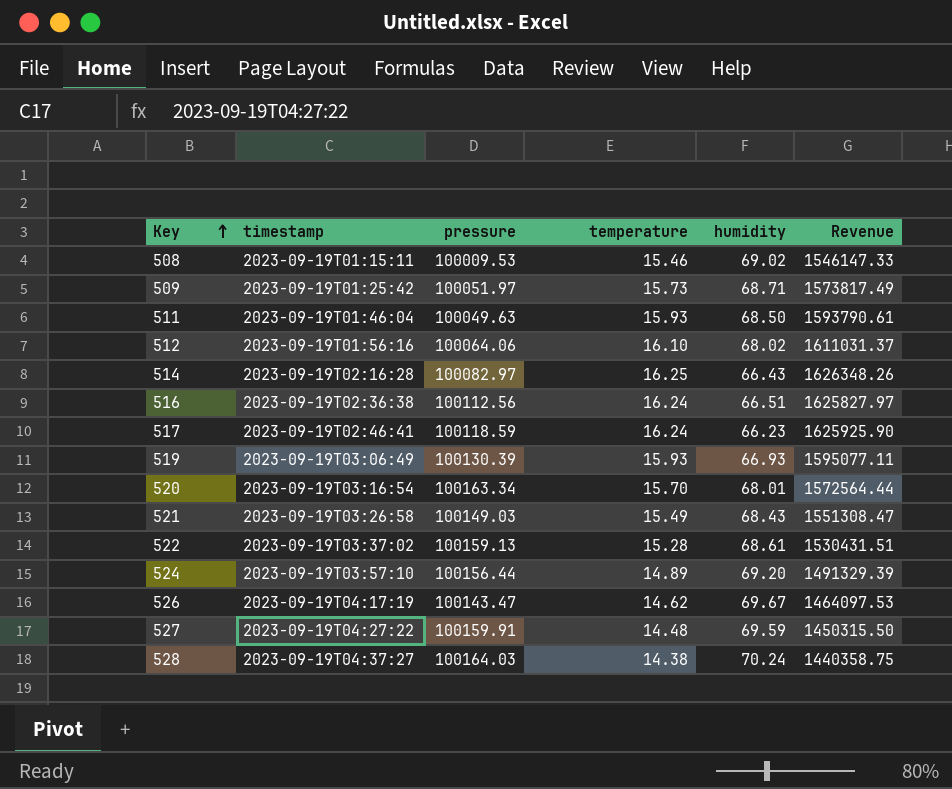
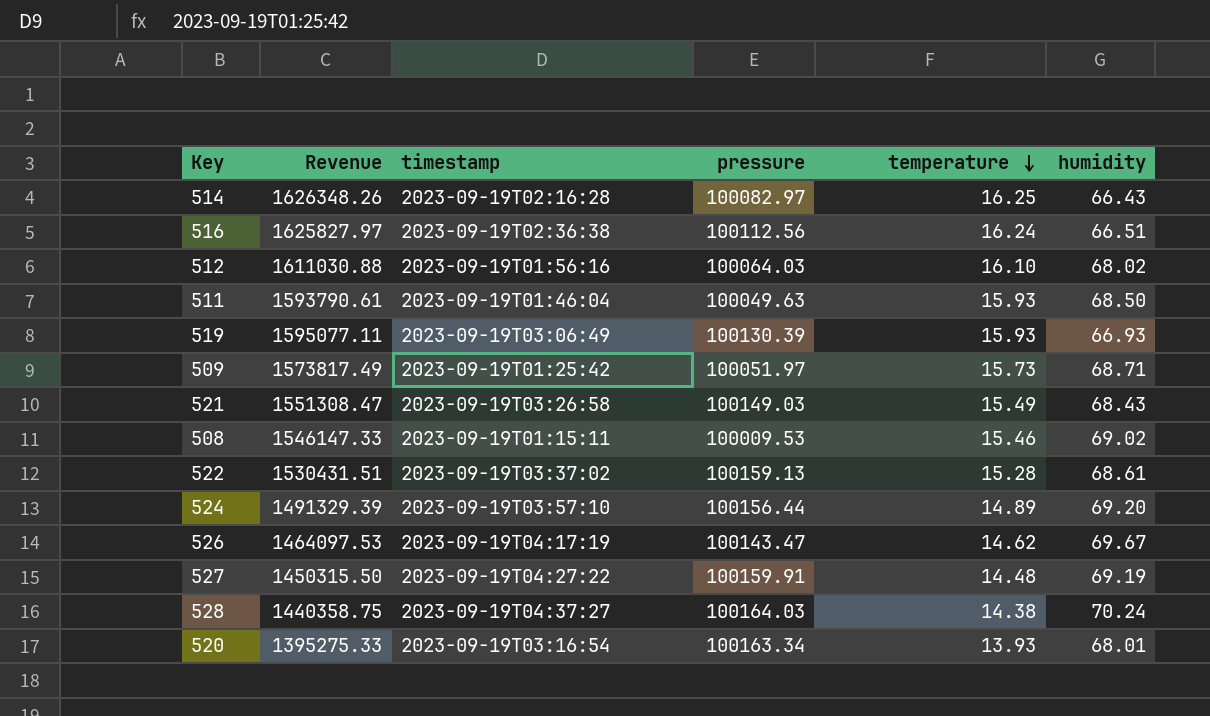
row order: Key ascending -> temperature descending
column Revenue | position: 6 -> 2
row 517: 2023-09-19T02:46:41 | 100118.59 | 16.24 | 66.23 | 1625925.90 -> none
512 | Revenue: 1611031.37 -> 1611030.88
512 | pressure: 100064.06 -> 100064.03
527 | humidity: 69.59 -> 69.19
520 | Revenue: 1572564.44 -> 1395275.33
520 | temperature: 15.70 -> 13.93

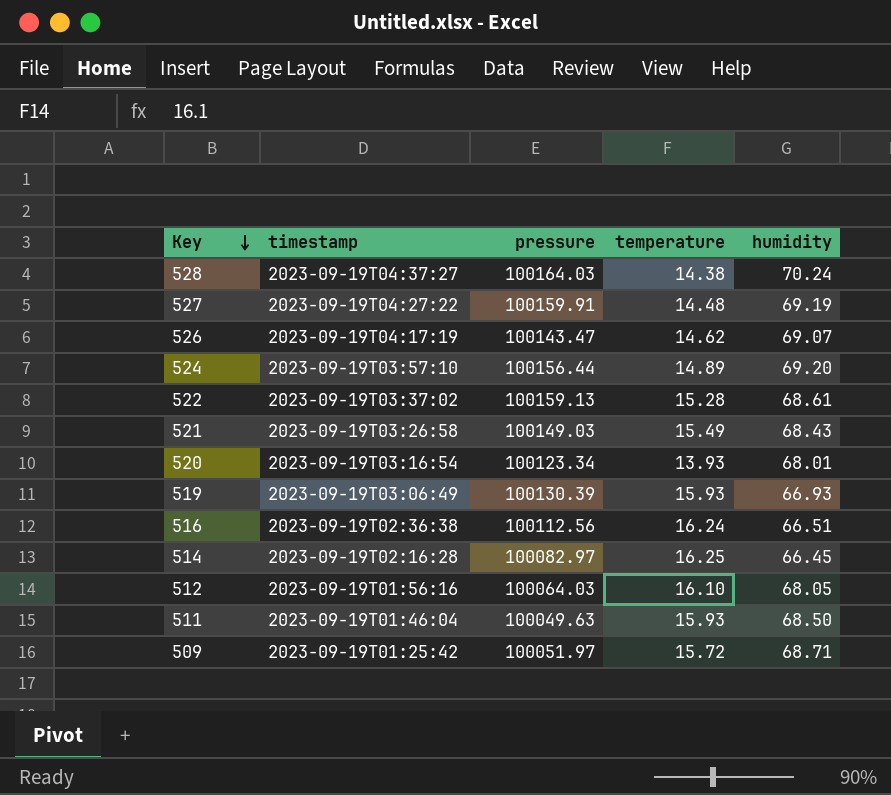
row order: temperature descending -> Key descending
column Revenue | formula: [pressure] * [temperature] -> none
row 508: 1546147.33 | 2023-09-19T01:15:11 | 100009.53 | 15.46 | 69.02 -> none
526 | humidity: 69.67 -> 69.07
520 | pressure: 100163.34 -> 100123.34
514 | humidity: 66.43 -> 66.45
512 | humidity: 68.02 -> 68.05
509 | temperature: 15.73 -> 15.72

